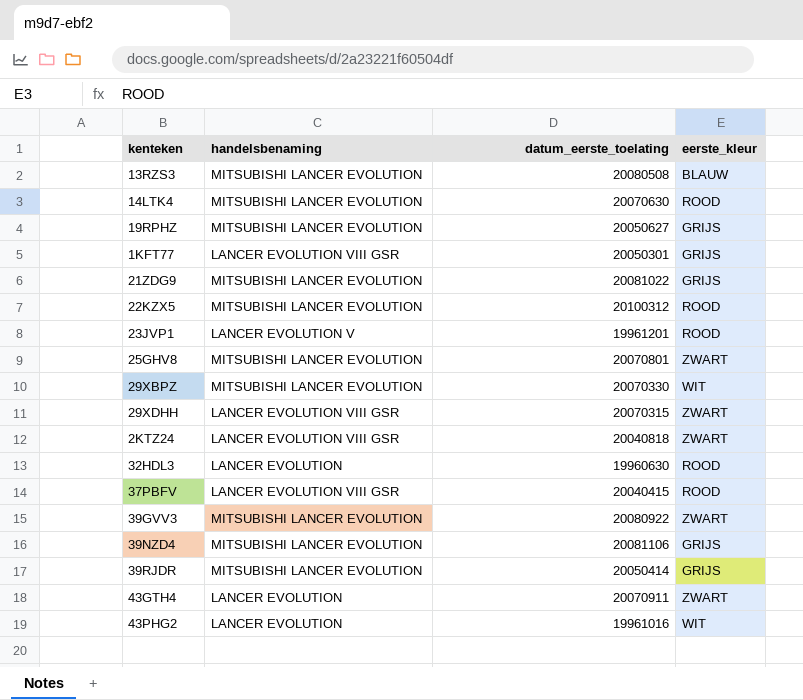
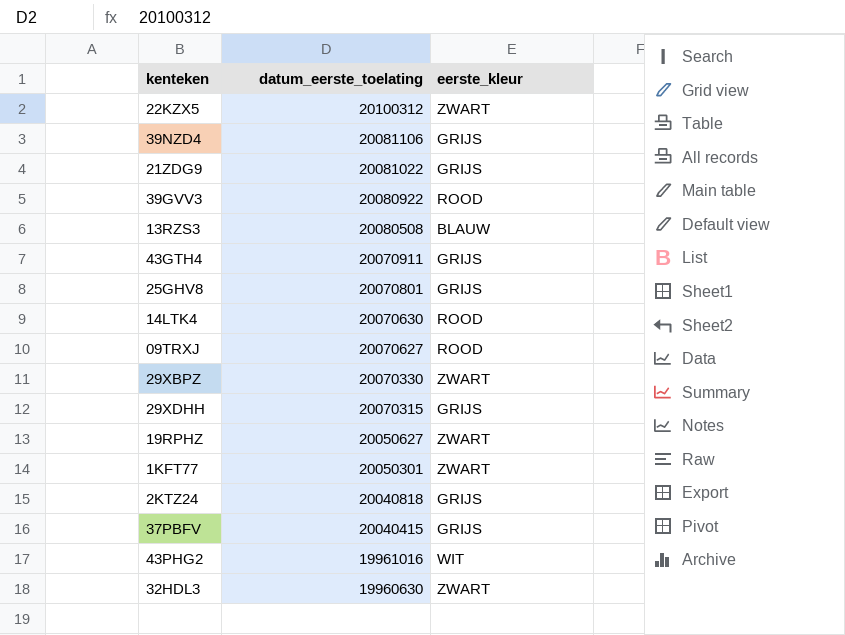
row order: none -> datum_eerste_toelating descending
column handelsbenaming | position: 2 -> none
row 23JVP1: LANCER EVOLUTION V | 19961201 | ROOD -> none
row 39RJDR: MITSUBISHI LANCER EVOLUTION | 20050414 | GRIJS -> none
22KZX5 | eerste_kleur: ROOD -> ZWART
39GVV3 | eerste_kleur: ZWART -> ROOD
43GTH4 | eerste_kleur: ZWART -> GRIJS
25GHV8 | eerste_kleur: ZWART -> GRIJS
row 09TRXJ: none -> 20070627 | ROOD
29XBPZ | eerste_kleur: WIT -> ZWART
29XDHH | eerste_kleur: ZWART -> GRIJS
19RPHZ | eerste_kleur: GRIJS -> ZWART
1KFT77 | eerste_kleur: GRIJS -> ZWART
2KTZ24 | eerste_kleur: ZWART -> GRIJS
37PBFV | eerste_kleur: ROOD -> GRIJS
32HDL3 | eerste_kleur: ROOD -> ZWART

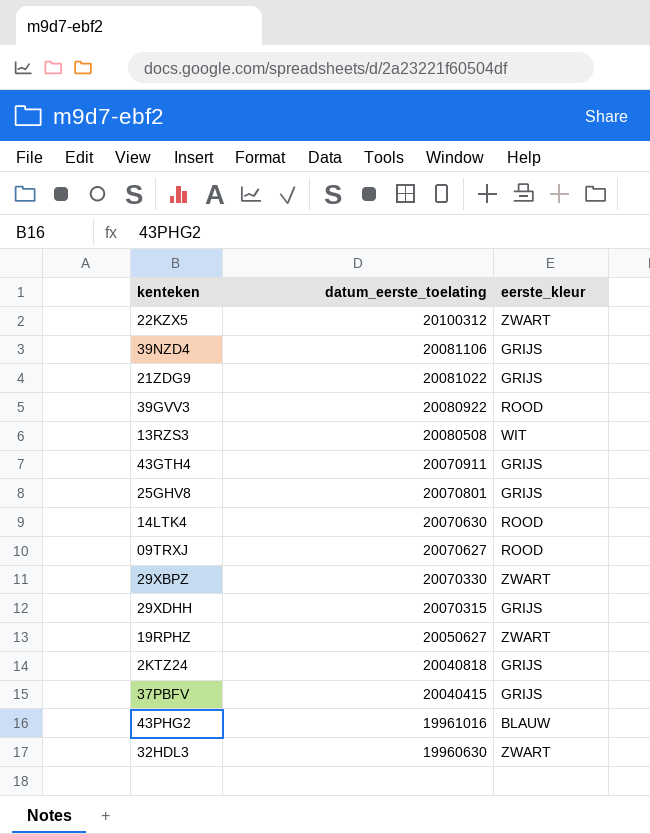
row 1KFT77: 20050301 | ZWART -> none
13RZS3 | eerste_kleur: BLAUW -> WIT
43PHG2 | eerste_kleur: WIT -> BLAUW

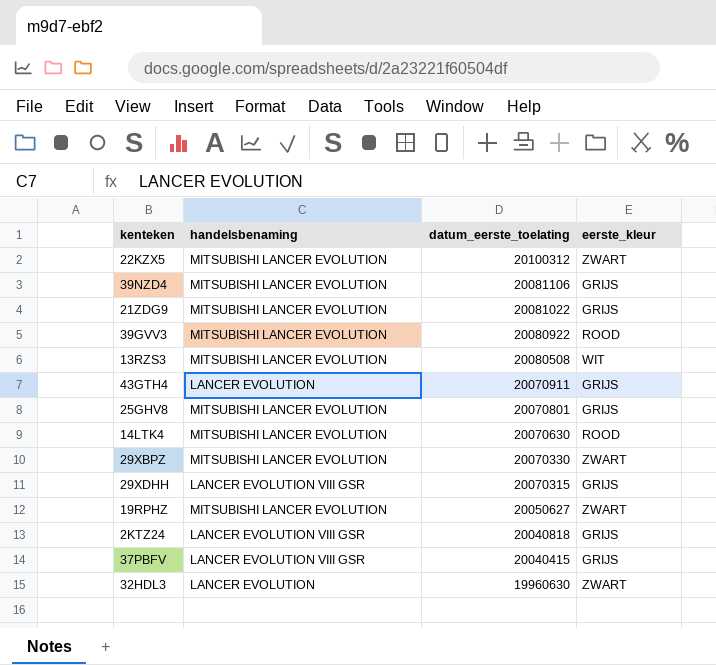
column handelsbenaming | position: none -> 2
row 09TRXJ: 20070627 | ROOD -> none
row 43PHG2: 19961016 | BLAUW -> none

